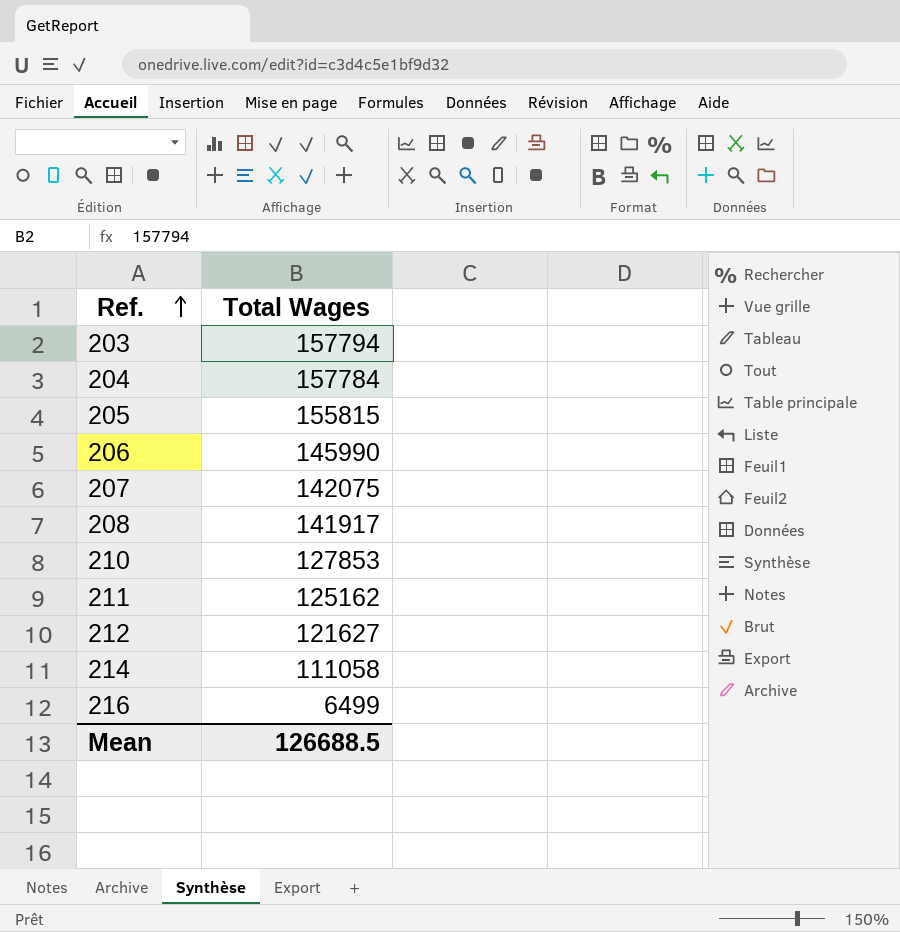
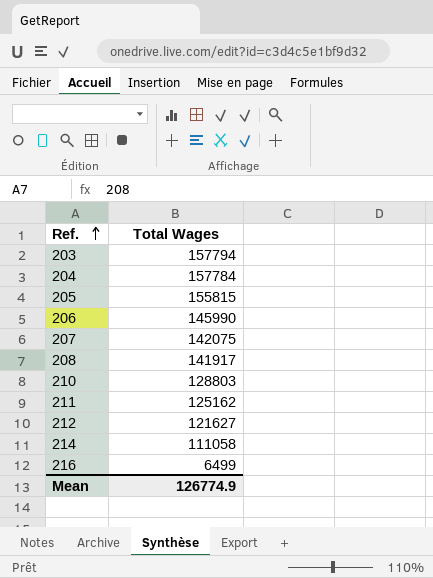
210 | Total Wages: 127853 -> 128803
Mean | Total Wages: 126688.5 -> 126774.9

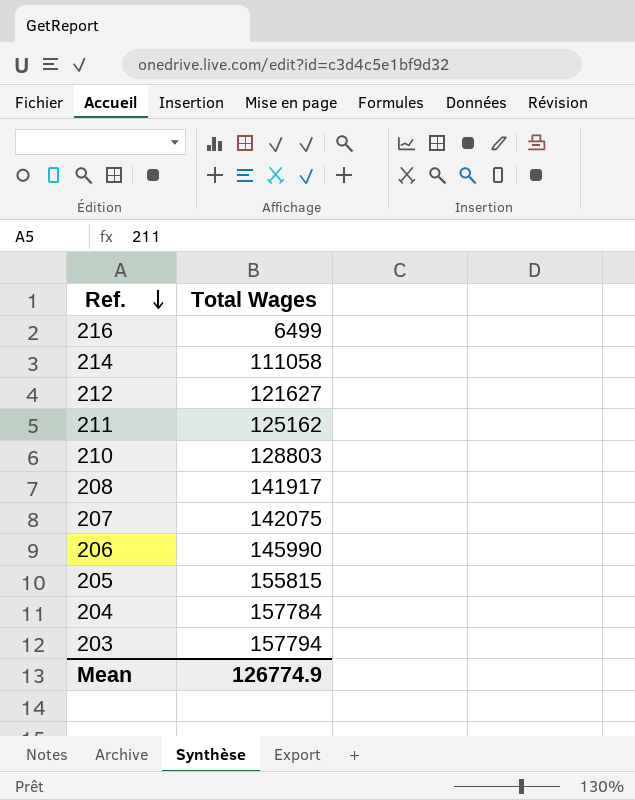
row order: Ref. ascending -> Ref. descending

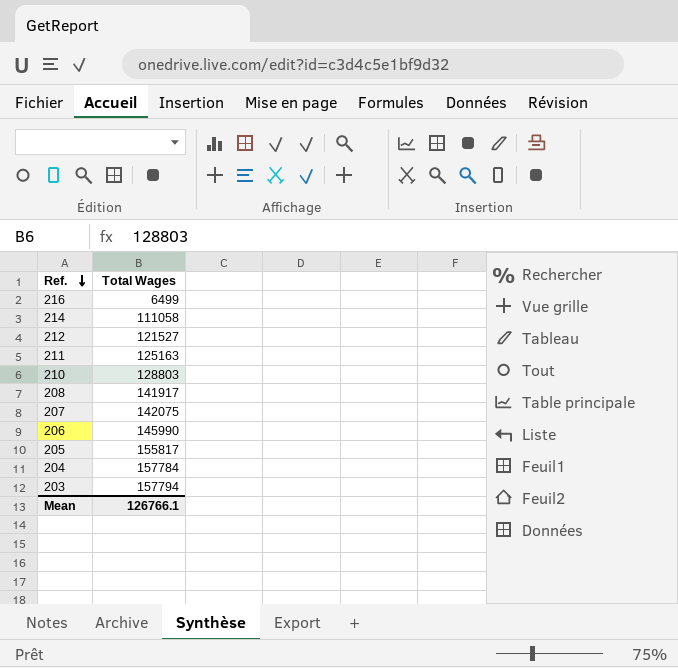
212 | Total Wages: 121627 -> 121527
211 | Total Wages: 125162 -> 125163
205 | Total Wages: 155815 -> 155817
Mean | Total Wages: 126774.9 -> 126766.1

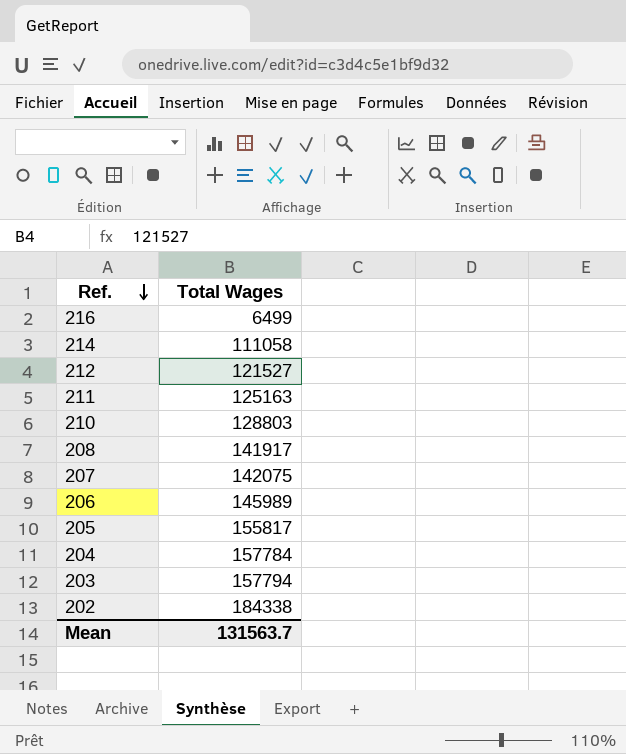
206 | Total Wages: 145990 -> 145989
row 202: none -> 184338
Mean | Total Wages: 126766.1 -> 131563.7

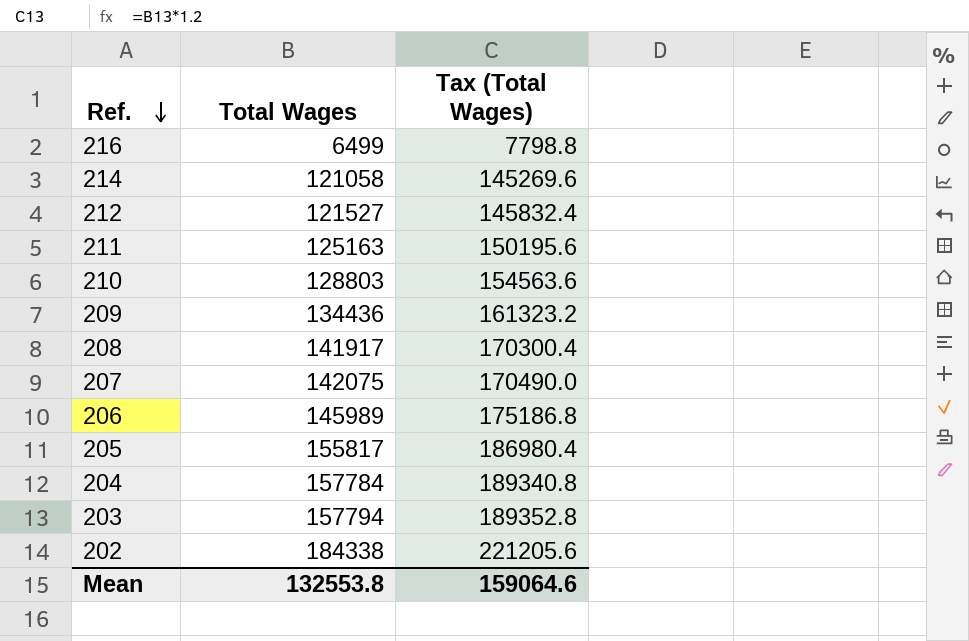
column Tax (Total Wages) | formula: none -> [Total Wages] * 1.2
214 | Total Wages: 111058 -> 121058
row 209: none -> 134436 | 161323.2
Mean | Total Wages: 131563.7 -> 132553.8

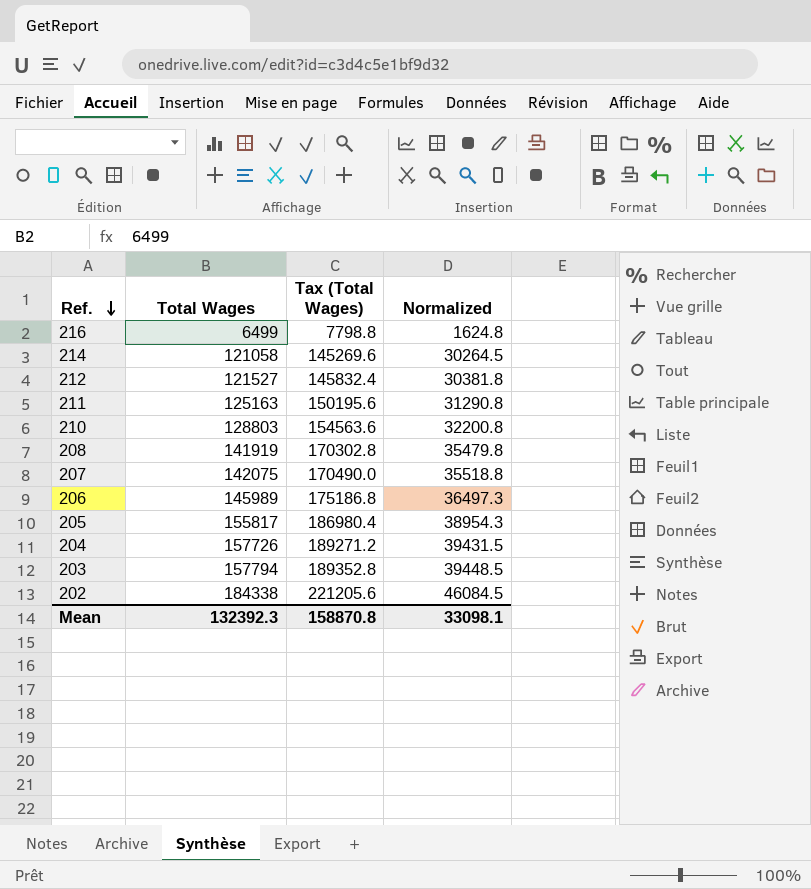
column Normalized | formula: none -> [Total Wages] * 0.25
row 209: 134436 | 161323.2 -> none
208 | Total Wages: 141917 -> 141919
208 | Tax (Total Wages): 170300.4 -> 170302.8
204 | Total Wages: 157784 -> 157726
204 | Tax (Total Wages): 189340.8 -> 189271.2
Mean | Total Wages: 132553.8 -> 132392.3
Mean | Tax (Total Wages): 159064.6 -> 158870.8

